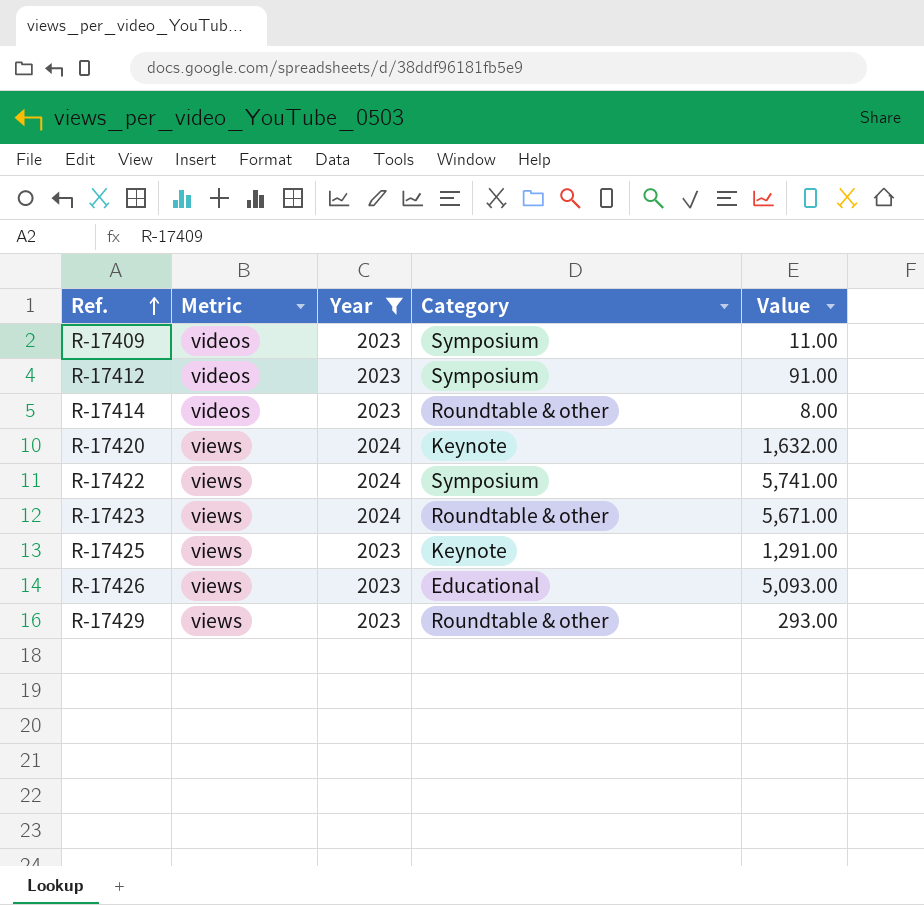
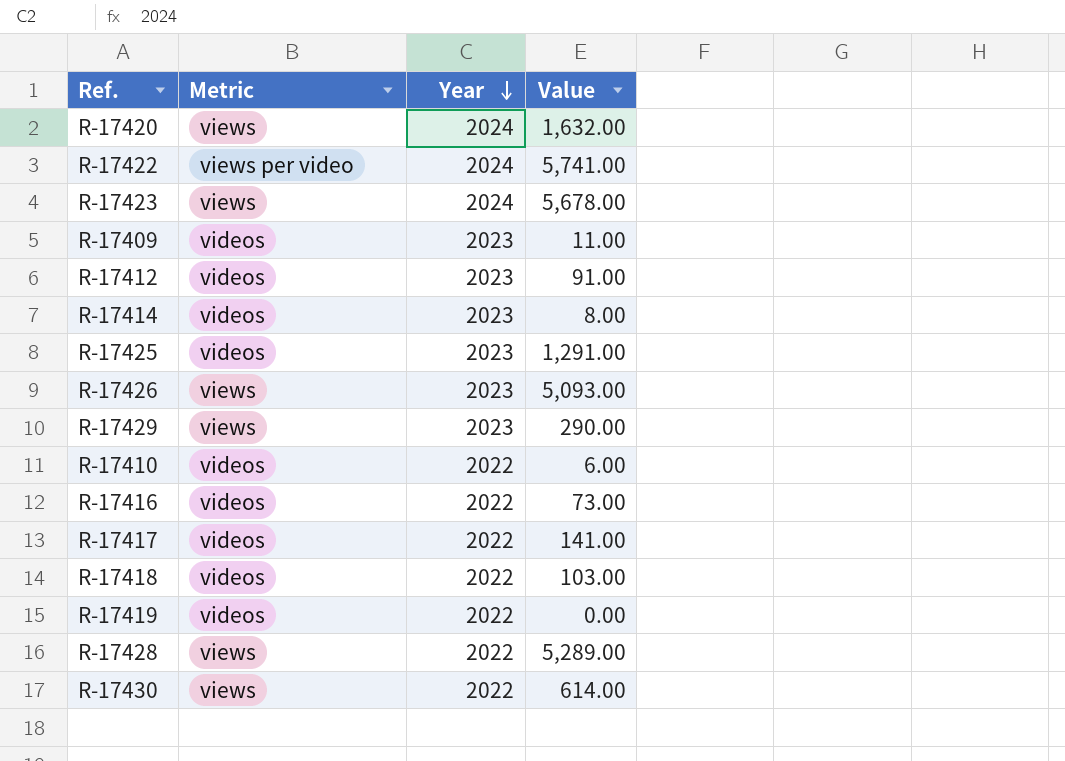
filter: Year != 2022 -> none
row order: Ref. ascending -> Year descending
column Category | position: 4 -> none
R-17422 | Metric: views -> views per video
R-17423 | Value: 5,671.00 -> 5,678.00
R-17425 | Metric: views -> videos
R-17429 | Value: 293.00 -> 290.00

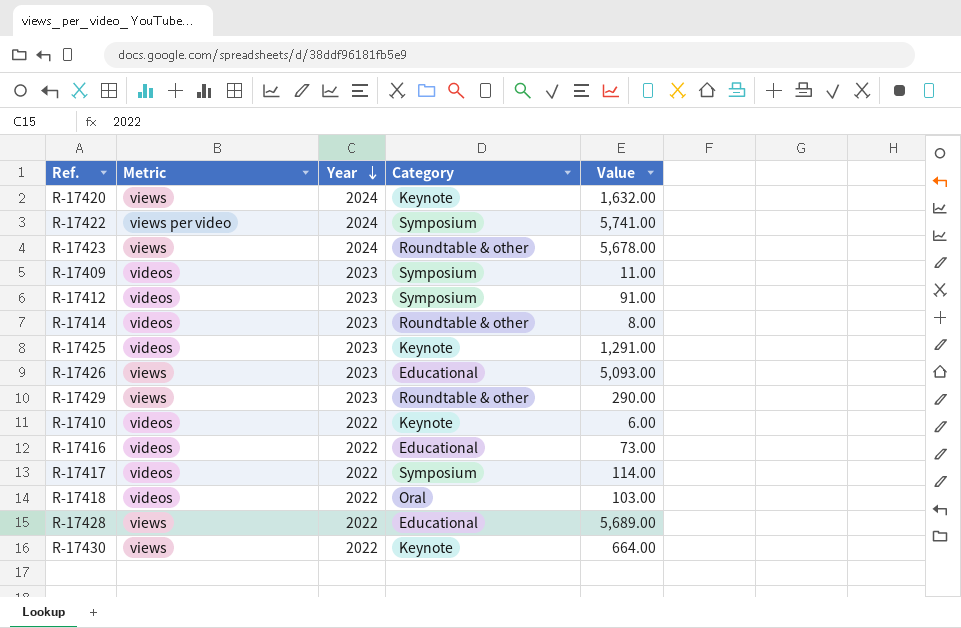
column Category | position: none -> 4
row R-17419: videos | 2022 | 0.00 -> none
R-17417 | Value: 141.00 -> 114.00
R-17428 | Value: 5,289.00 -> 5,689.00
R-17430 | Value: 614.00 -> 664.00

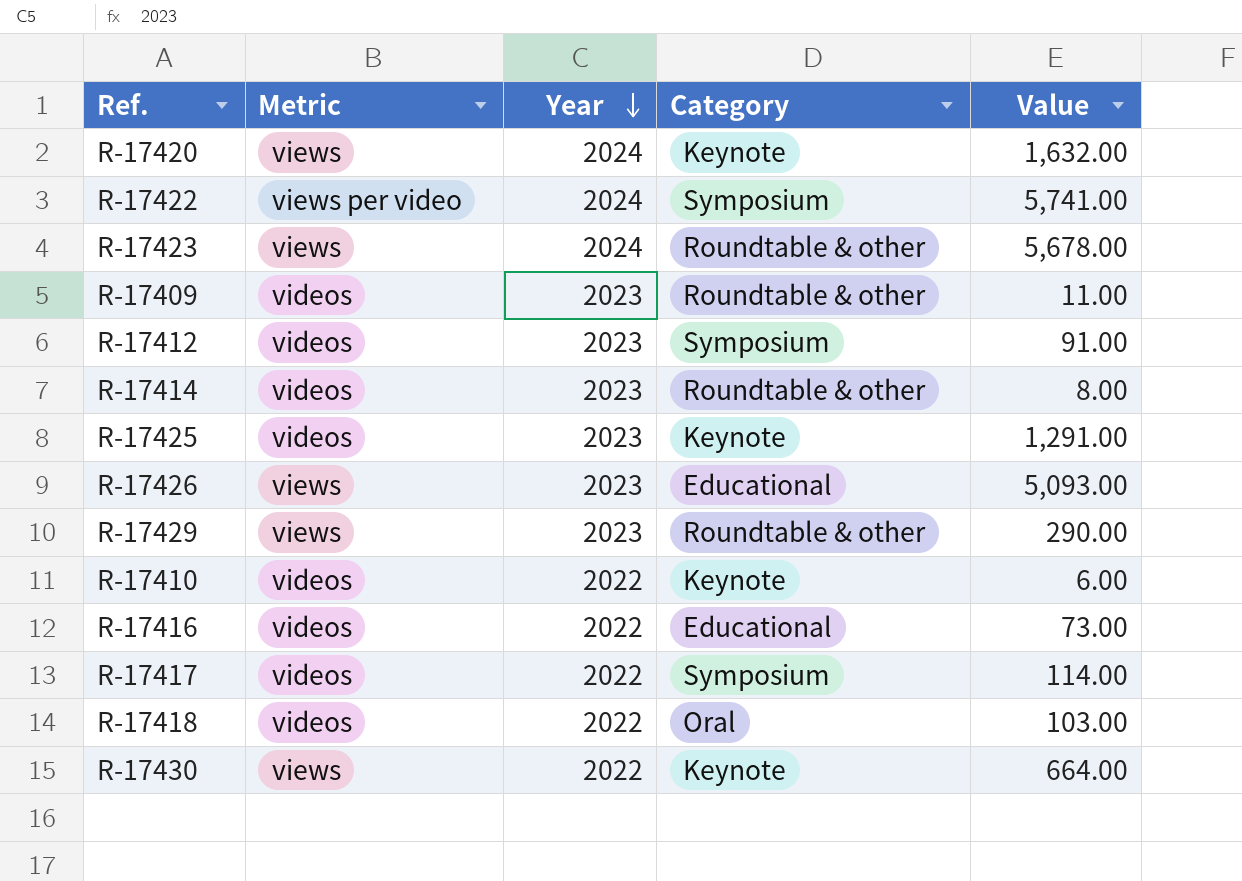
row R-17428: views | 2022 | Educational | 5,689.00 -> none
R-17409 | Category: Symposium -> Roundtable & other

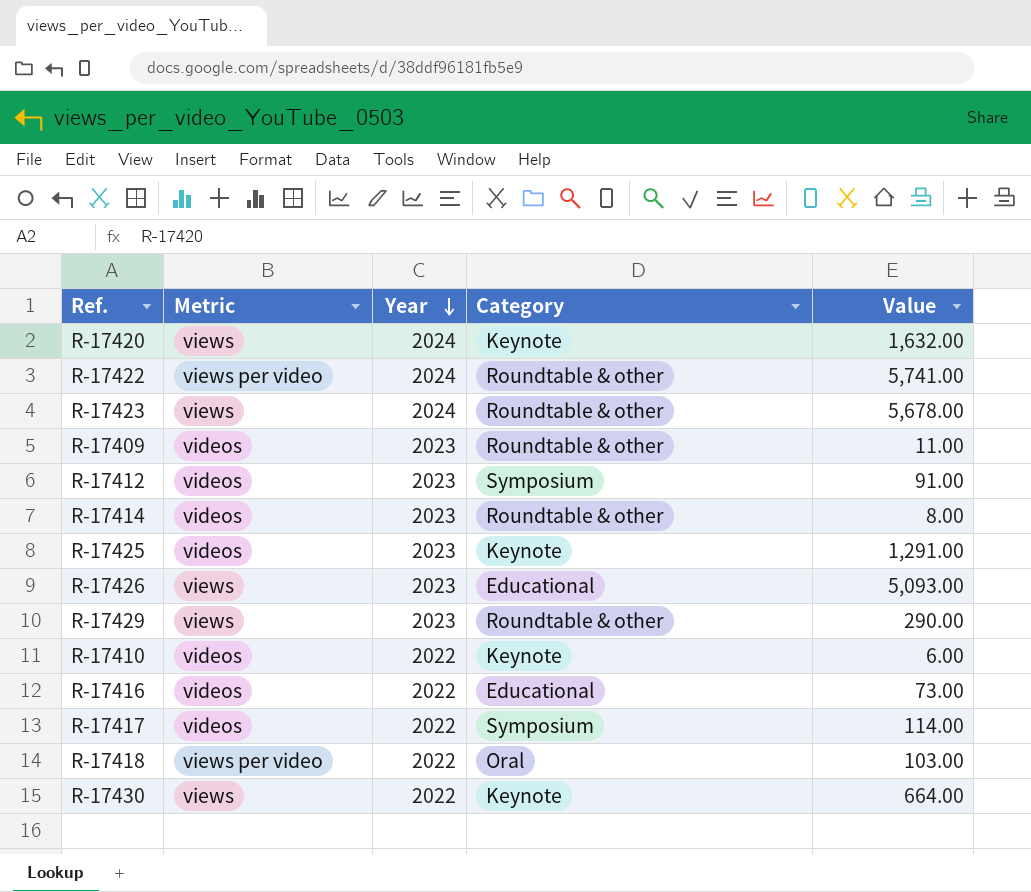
R-17422 | Category: Symposium -> Roundtable & other
R-17418 | Metric: videos -> views per video

